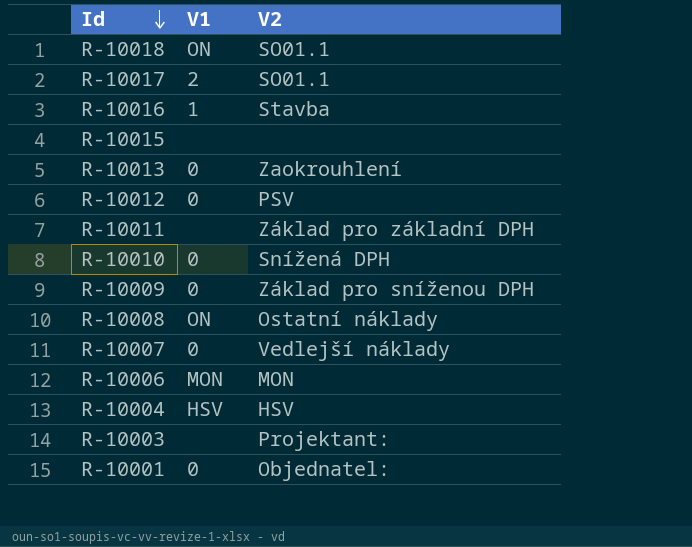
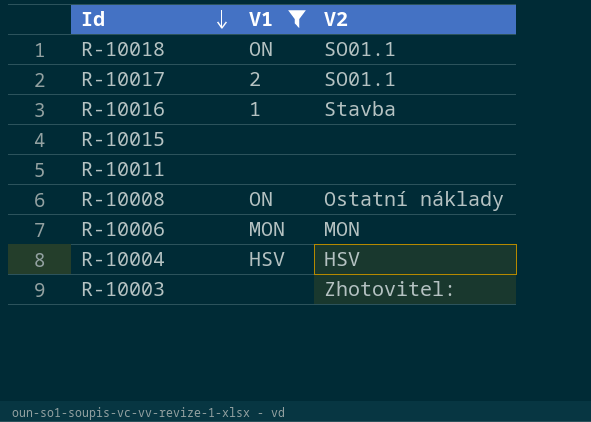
filter: none -> V1 != 0
R-10011 | V2: Základ pro základní DPH -> none
R-10003 | V2: Projektant: -> Zhotovitel:

